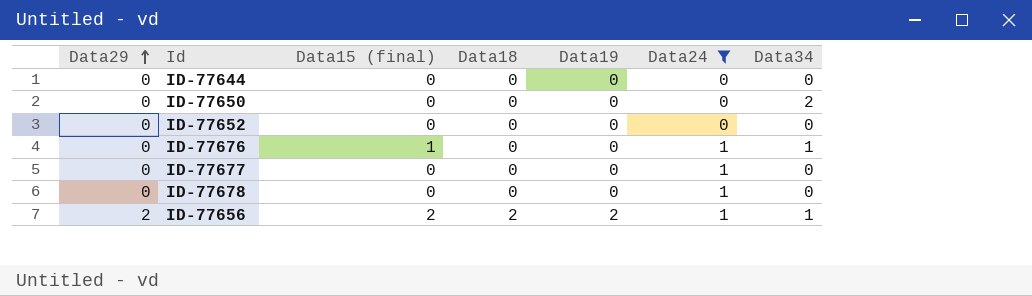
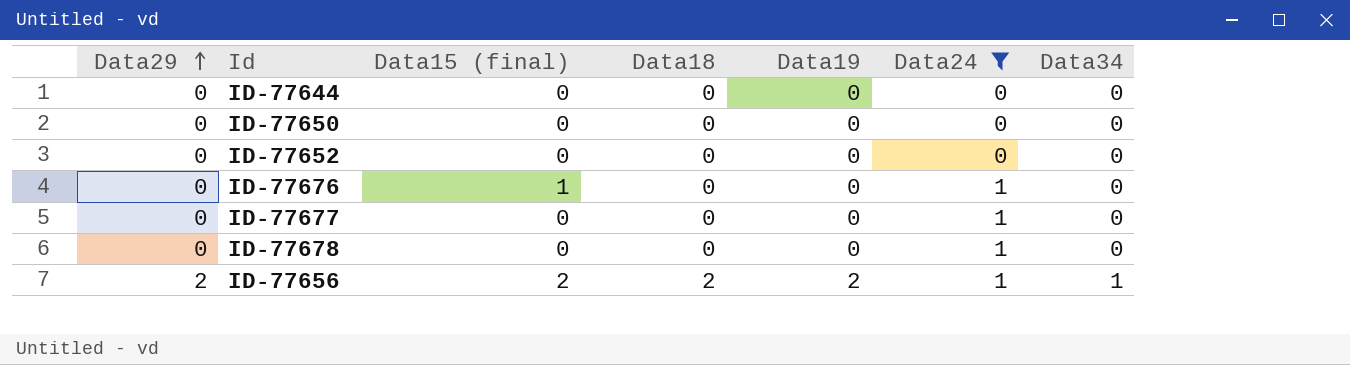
ID-77650 | Data34: 2 -> 0
ID-77676 | Data34: 1 -> 0

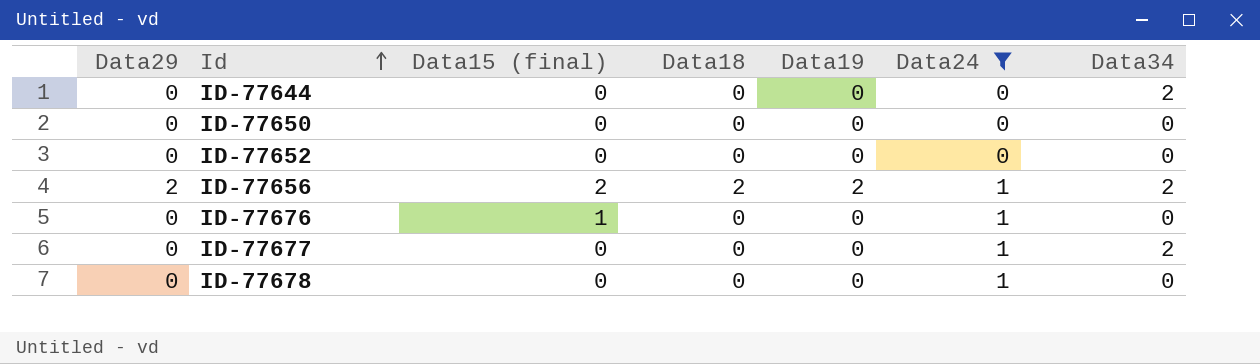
row order: Data29 ascending -> Id ascending
ID-77644 | Data34: 0 -> 2
ID-77656 | Data34: 1 -> 2
ID-77677 | Data34: 0 -> 2

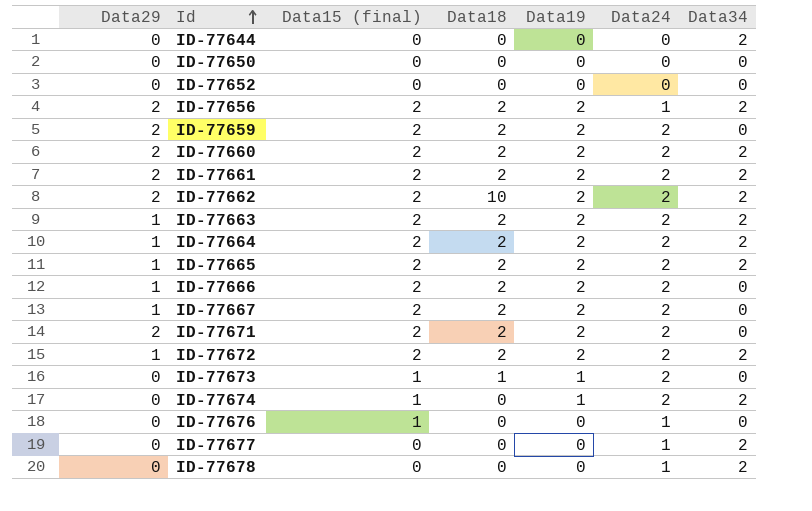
filter: Data24 != 2 -> none
ID-77678 | Data34: 0 -> 2

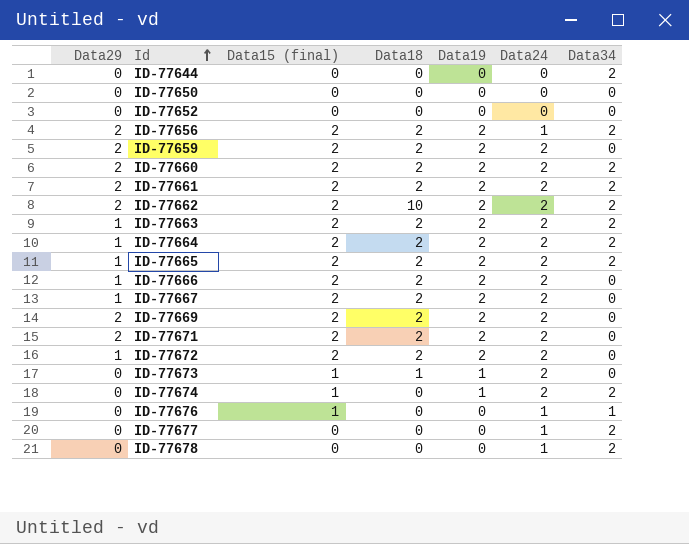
row ID-77669: none -> 2 | 2 | 2 | 2 | 2 | 0
ID-77672 | Data34: 2 -> 0
ID-77676 | Data34: 0 -> 1

